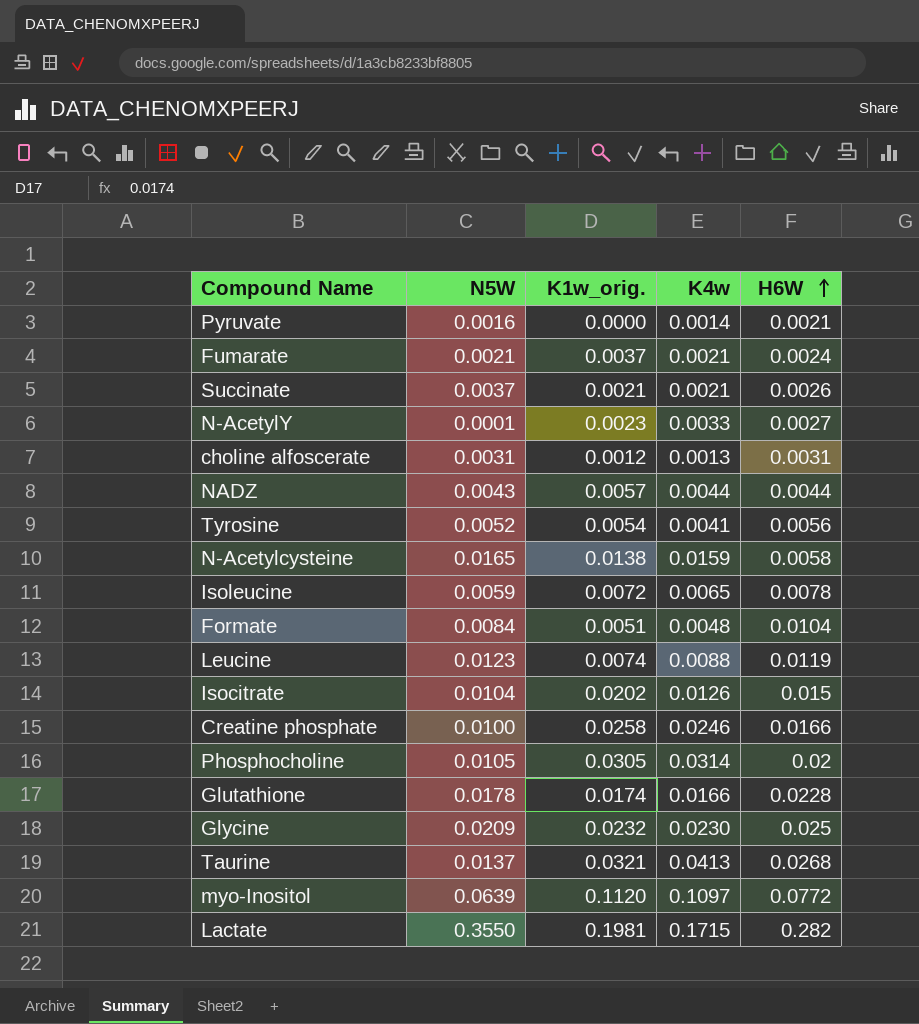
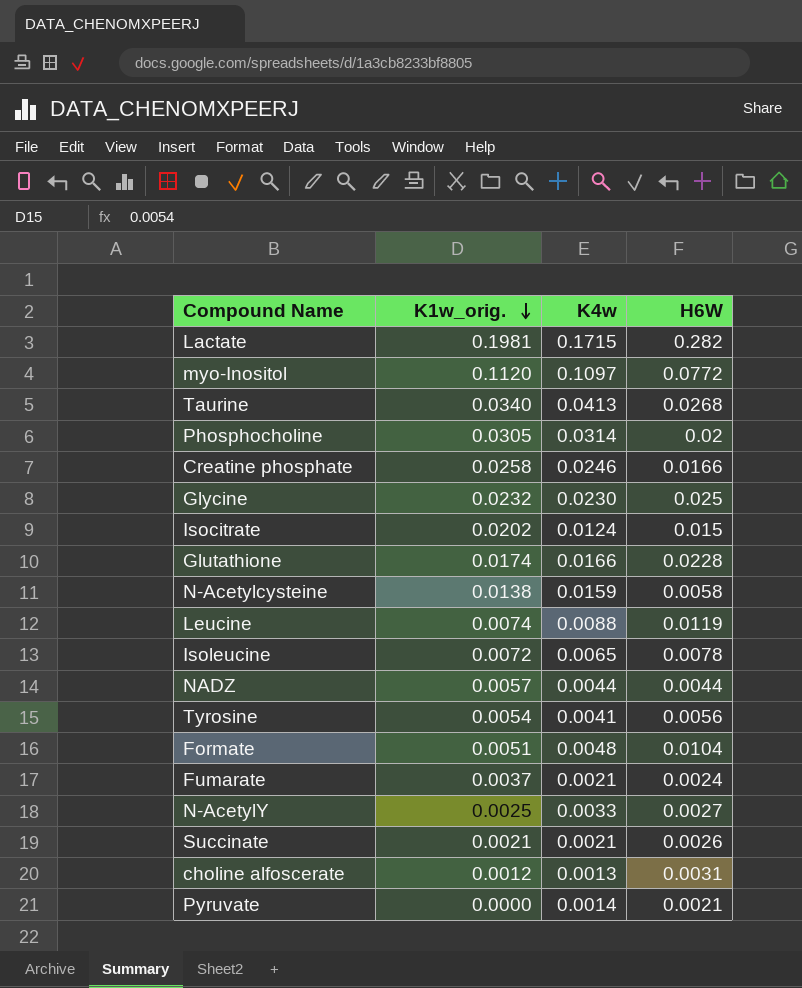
row order: H6W ascending -> K1w_orig. descending
column N5W | position: 2 -> none
Taurine | K1w_orig.: 0.0321 -> 0.0340
Isocitrate | K4w: 0.0126 -> 0.0124
N-AcetylY | K1w_orig.: 0.0023 -> 0.0025

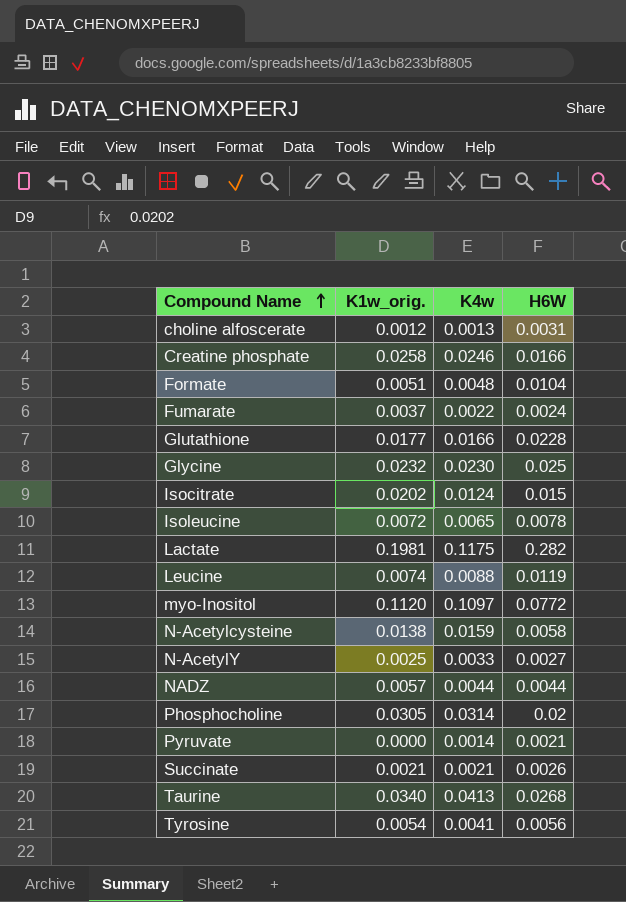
row order: K1w_orig. descending -> Compound Name ascending
Fumarate | K4w: 0.0021 -> 0.0022
Glutathione | K1w_orig.: 0.0174 -> 0.0177
Lactate | K4w: 0.1715 -> 0.1175

